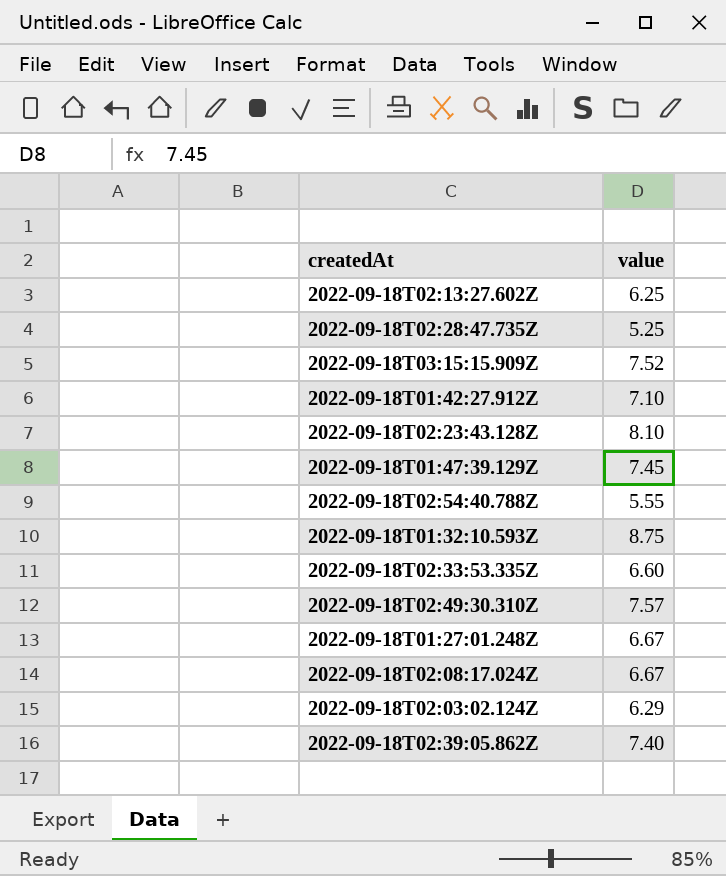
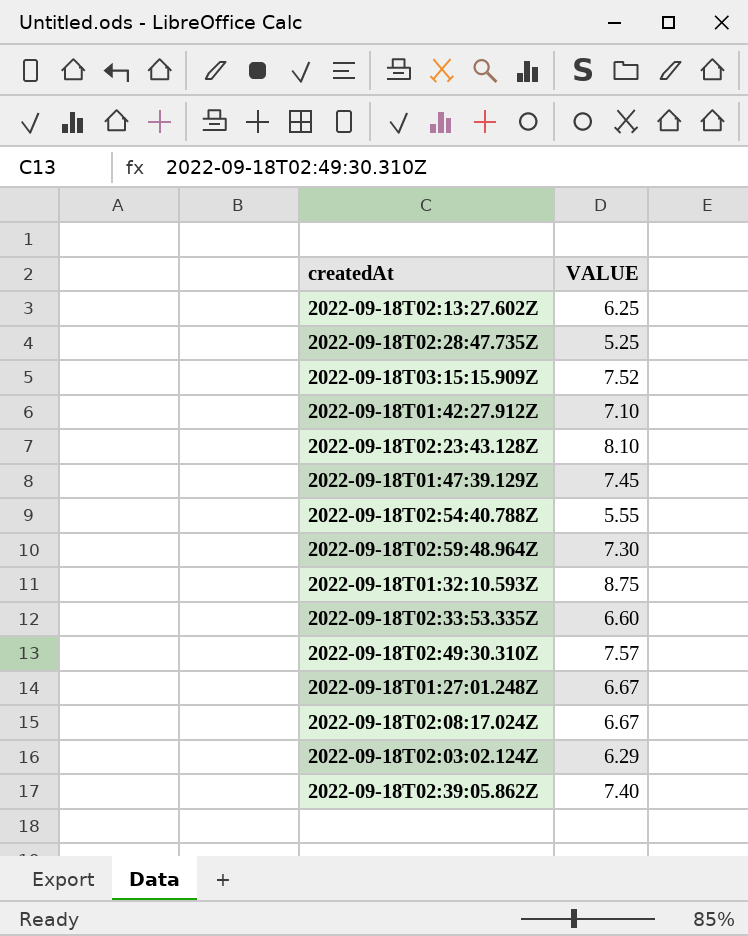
column name: value -> VALUE
row 2022-09-18T02:59:48.964Z: none -> 7.30

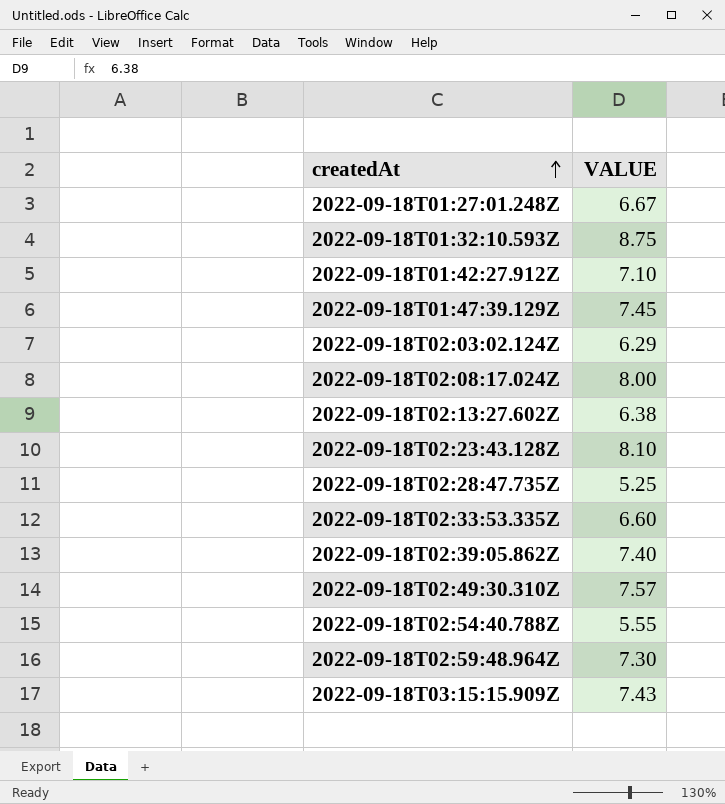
row order: none -> createdAt ascending
2022-09-18T02:08:17.024Z | VALUE: 6.67 -> 8.00
2022-09-18T02:13:27.602Z | VALUE: 6.25 -> 6.38
2022-09-18T03:15:15.909Z | VALUE: 7.52 -> 7.43

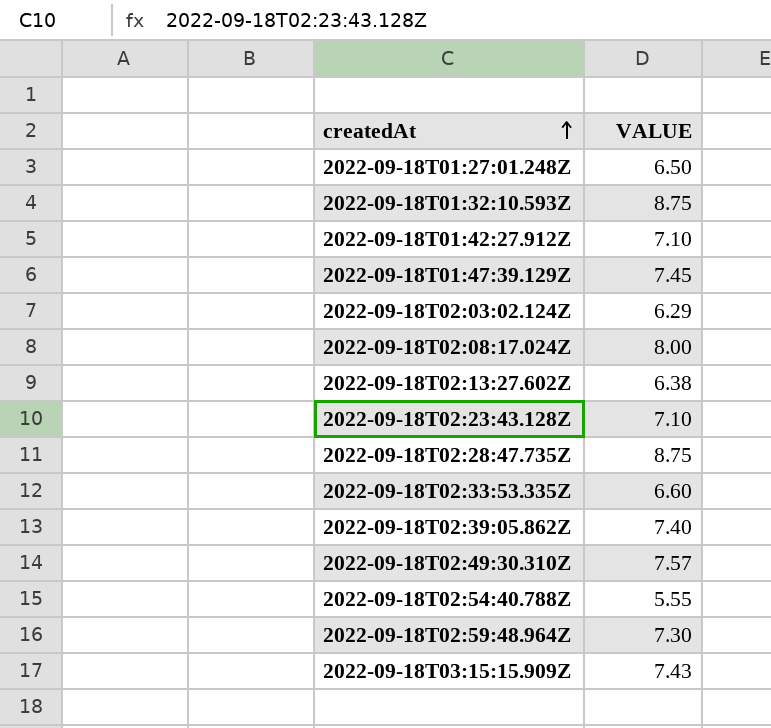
2022-09-18T01:27:01.248Z | VALUE: 6.67 -> 6.50
2022-09-18T02:23:43.128Z | VALUE: 8.10 -> 7.10
2022-09-18T02:28:47.735Z | VALUE: 5.25 -> 8.75

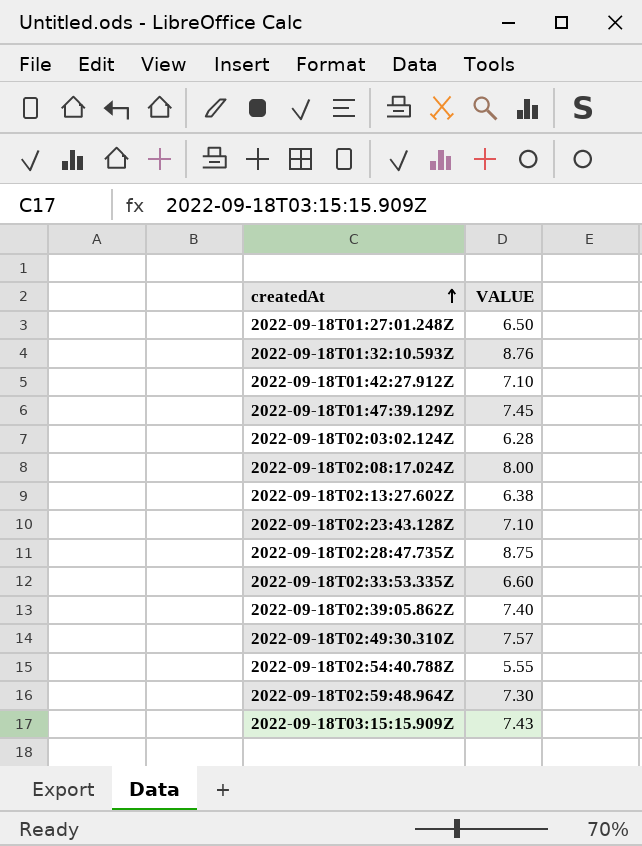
2022-09-18T01:32:10.593Z | VALUE: 8.75 -> 8.76
2022-09-18T02:03:02.124Z | VALUE: 6.29 -> 6.28

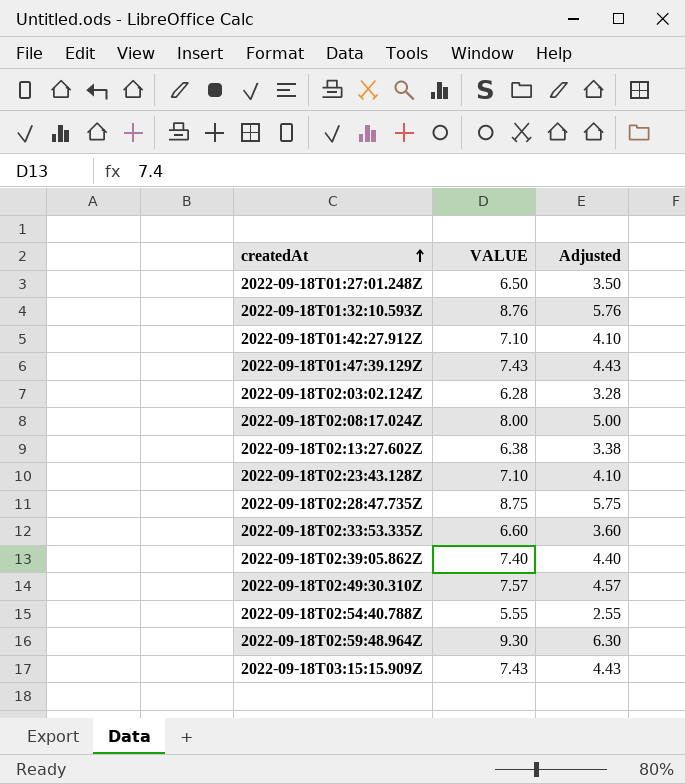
column Adjusted | formula: none -> [VALUE] - 3
2022-09-18T01:47:39.129Z | VALUE: 7.45 -> 7.43
2022-09-18T02:59:48.964Z | VALUE: 7.30 -> 9.30

